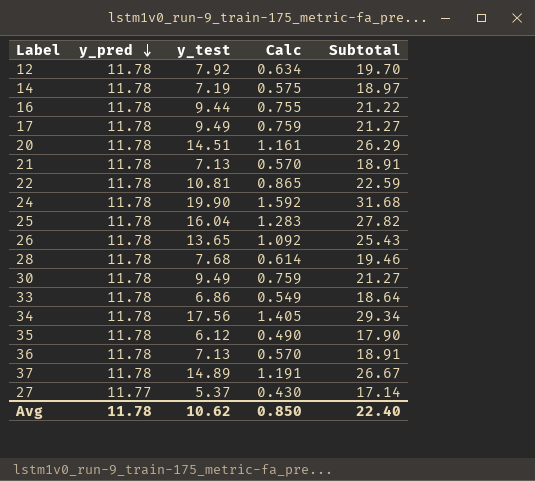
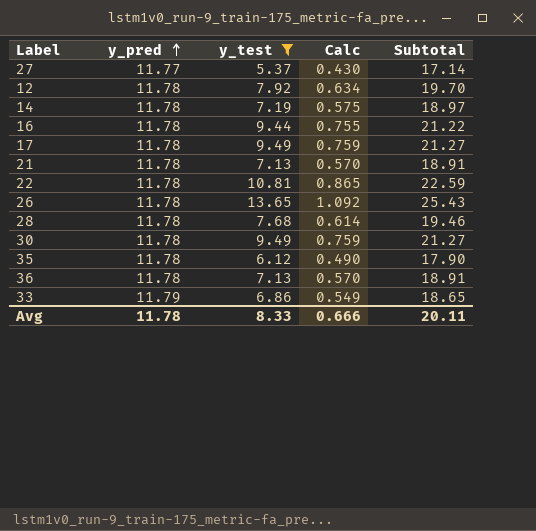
filter: none -> y_test <= 13.65
row order: y_pred descending -> y_pred ascending
33 | y_pred: 11.78 -> 11.79
33 | Subtotal: 18.64 -> 18.65
Avg | y_test: 10.62 -> 8.33
Avg | Calc: 0.850 -> 0.666
Avg | Subtotal: 22.40 -> 20.11

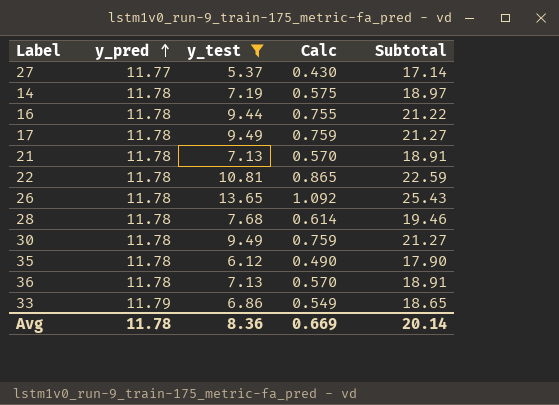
row 12: 11.78 | 7.92 | 0.634 | 19.70 -> none
Avg | y_test: 8.33 -> 8.36
Avg | Calc: 0.666 -> 0.669
Avg | Subtotal: 20.11 -> 20.14

